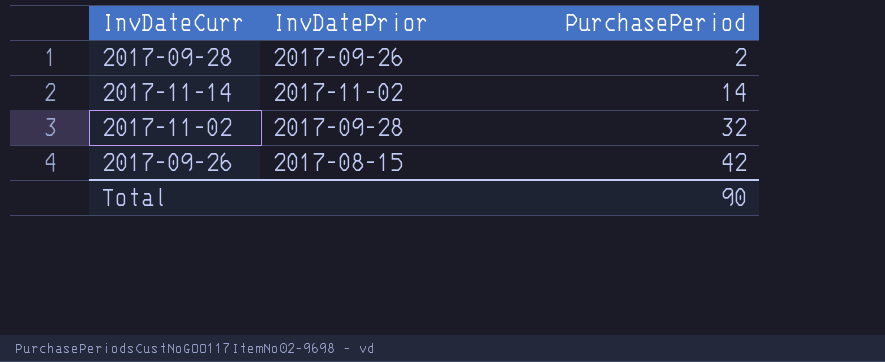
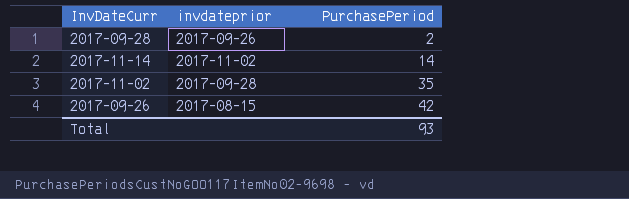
column name: InvDatePrior -> invdateprior
2017-11-02 | PurchasePeriod: 32 -> 35
Total | PurchasePeriod: 90 -> 93

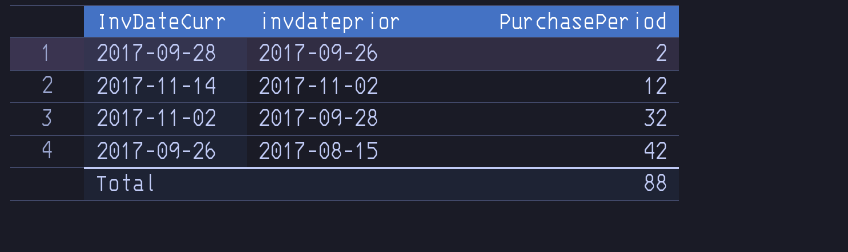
2017-11-14 | PurchasePeriod: 14 -> 12
2017-11-02 | PurchasePeriod: 35 -> 32
Total | PurchasePeriod: 93 -> 88

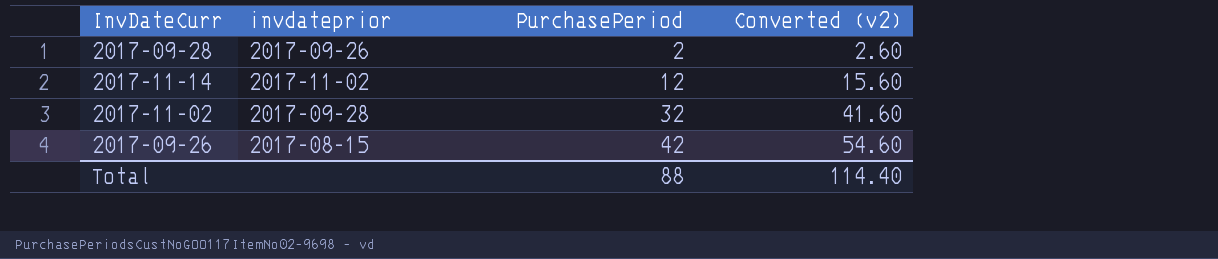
column Converted (v2) | formula: none -> [PurchasePeriod] * 1.3

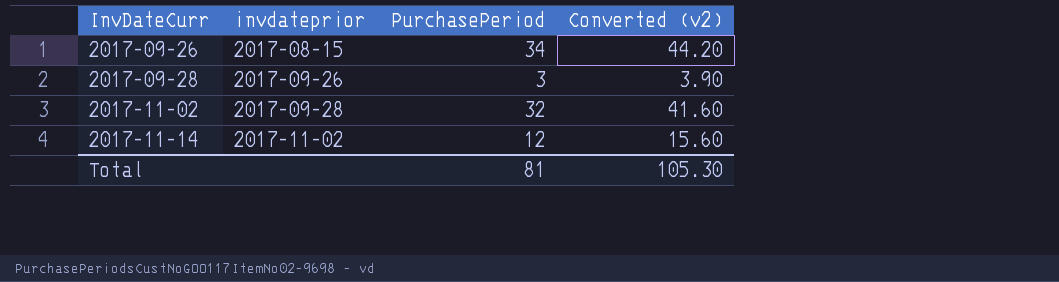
row order: PurchasePeriod ascending -> InvDateCurr ascending
2017-09-26 | PurchasePeriod: 42 -> 34
2017-09-26 | Converted (v2): 54.60 -> 44.20
2017-09-28 | PurchasePeriod: 2 -> 3
2017-09-28 | Converted (v2): 2.60 -> 3.90
Total | PurchasePeriod: 88 -> 81
Total | Converted (v2): 114.40 -> 105.30

